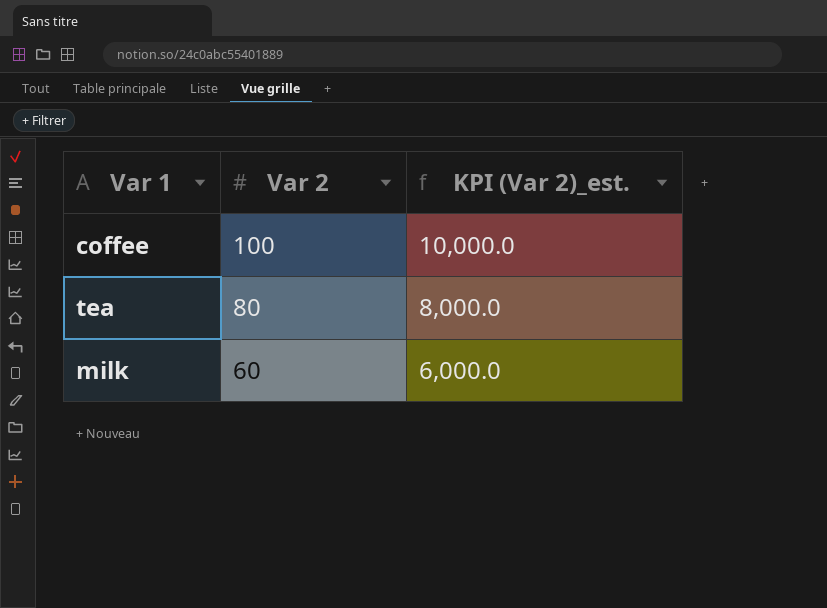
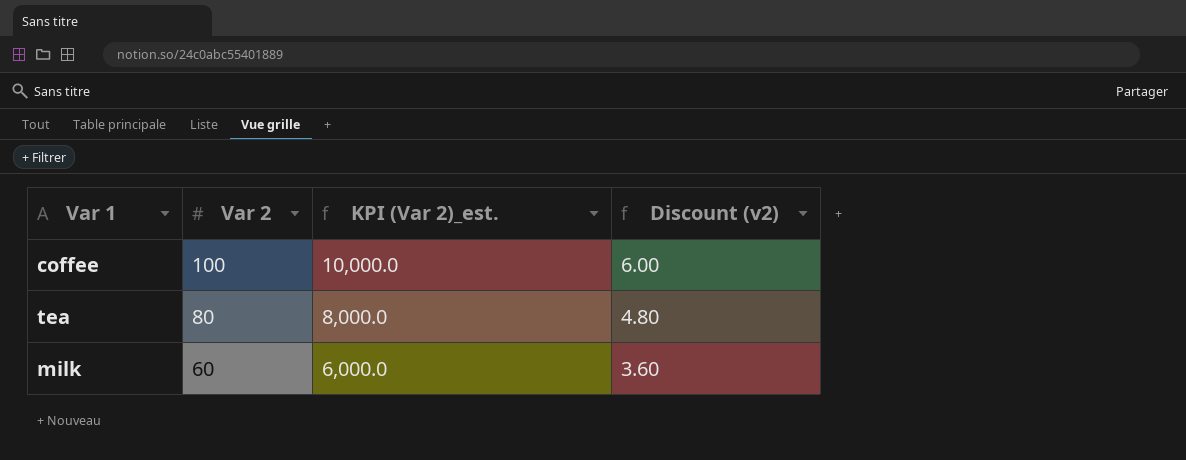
column Discount (v2) | formula: none -> [Var 2] * 0.06

